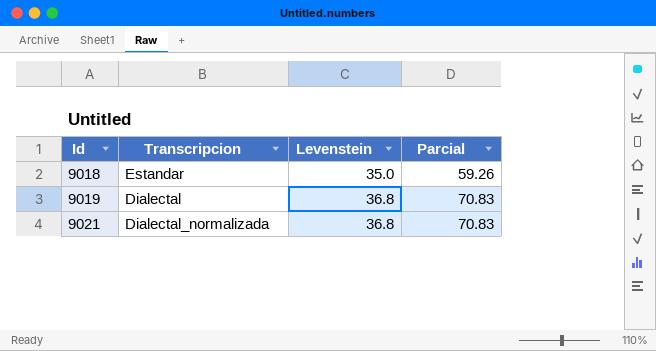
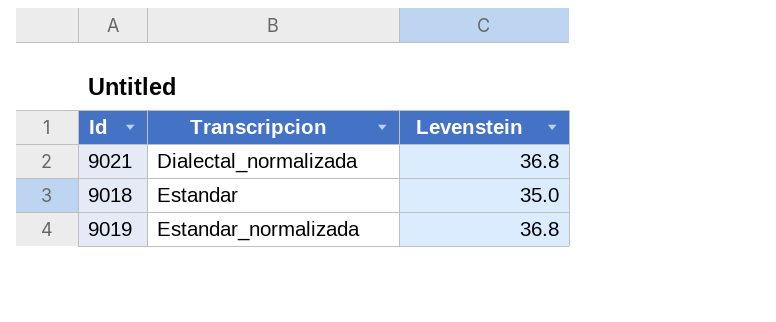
row order: Id ascending -> Transcripcion ascending
column Parcial | position: 4 -> none
9019 | Transcripcion: Dialectal -> Estandar_normalizada

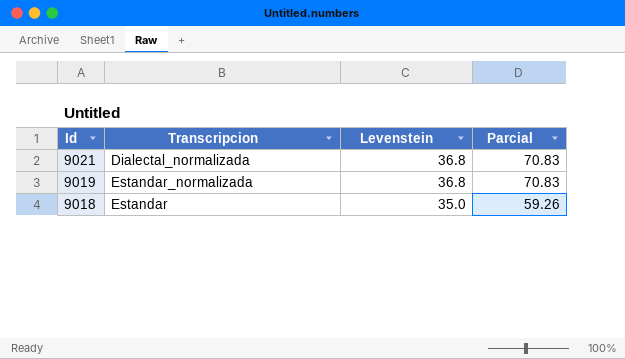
row order: Transcripcion ascending -> Id descending
column Parcial | position: none -> 4

